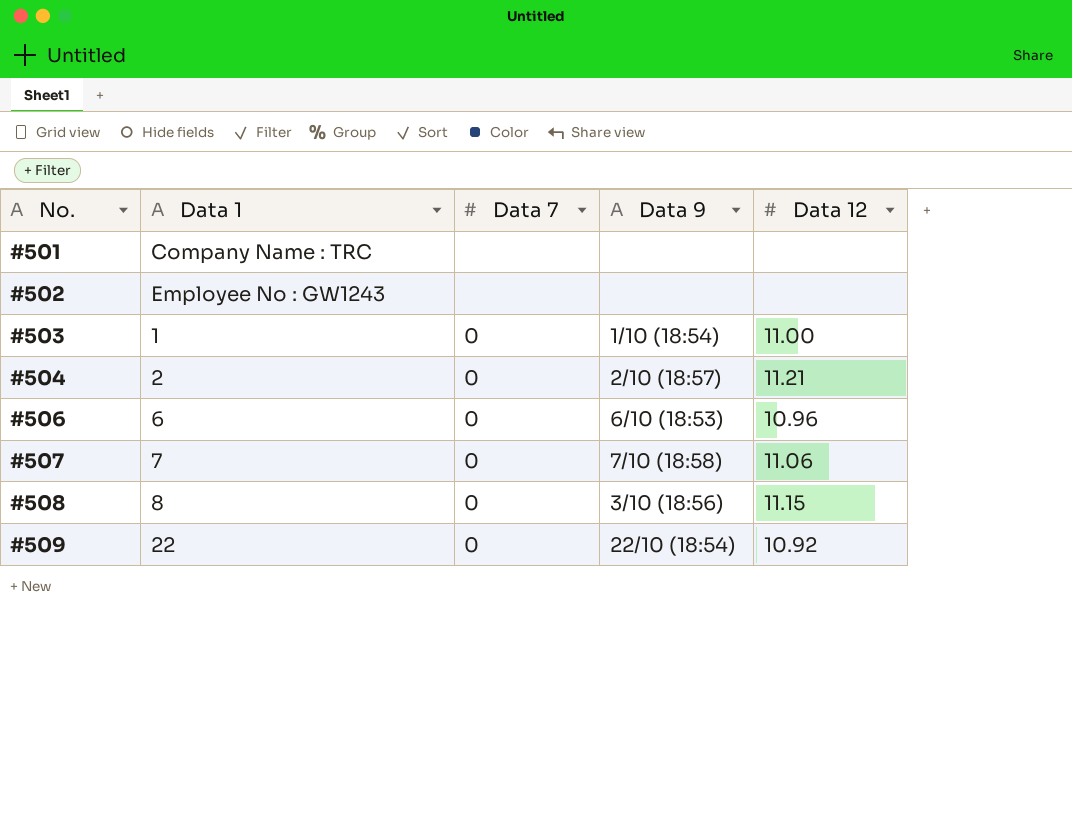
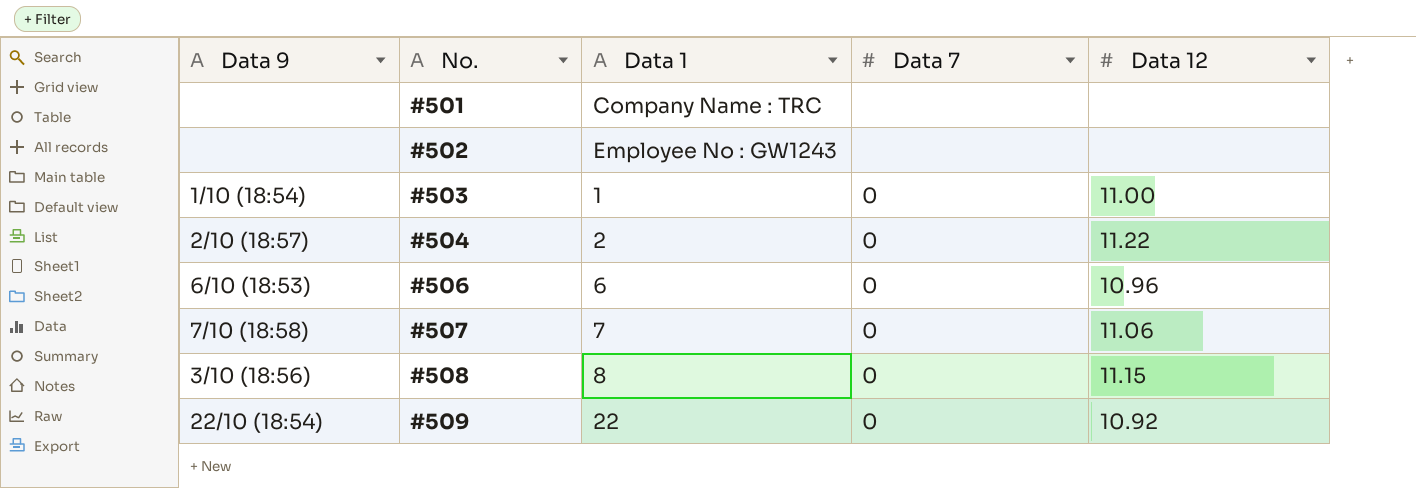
column Data 9 | position: 4 -> 1
#504 | Data 12: 11.21 -> 11.22

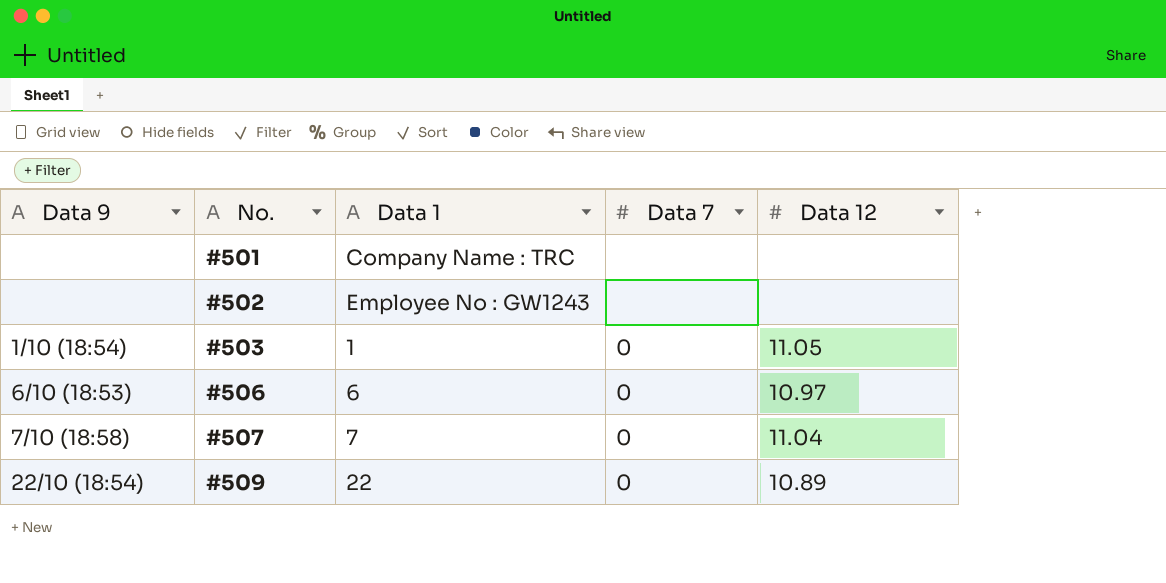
row #504: 2/10 (18:57) | 2 | 0 | 11.22 -> none
row #508: 3/10 (18:56) | 8 | 0 | 11.15 -> none
#503 | Data 12: 11.00 -> 11.05
#506 | Data 12: 10.96 -> 10.97
#507 | Data 12: 11.06 -> 11.04
#509 | Data 12: 10.92 -> 10.89

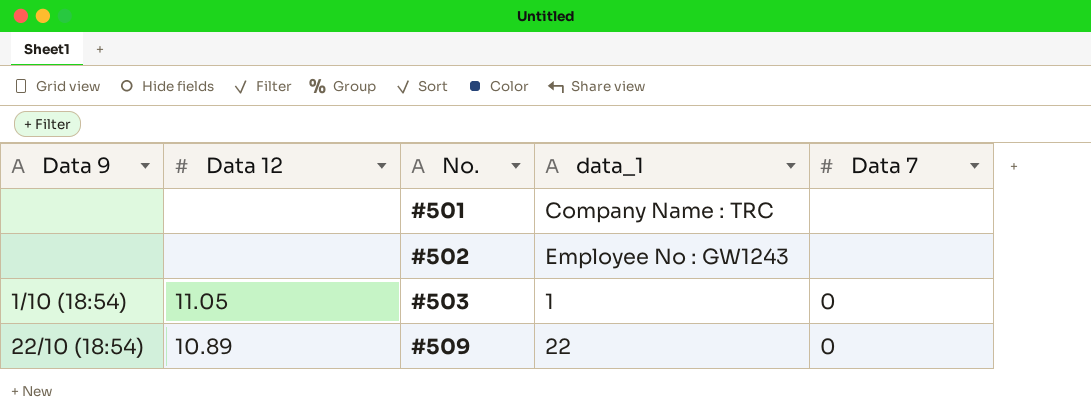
column Data 12 | position: 5 -> 2
column name: Data 1 -> data_1
row #506: 6/10 (18:53) | 6 | 0 | 10.97 -> none
row #507: 7/10 (18:58) | 7 | 0 | 11.04 -> none

